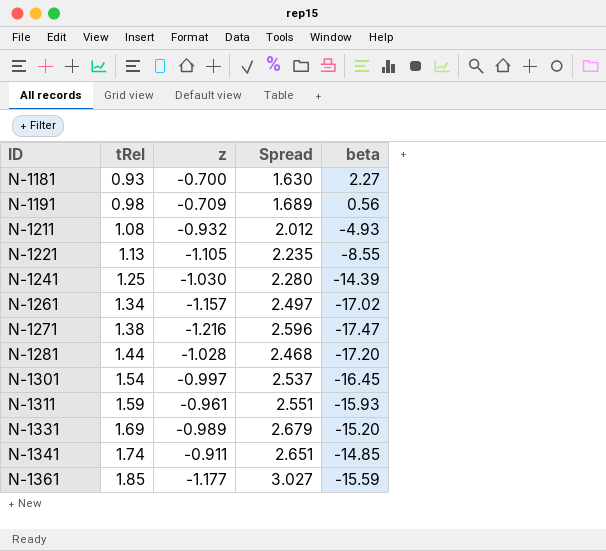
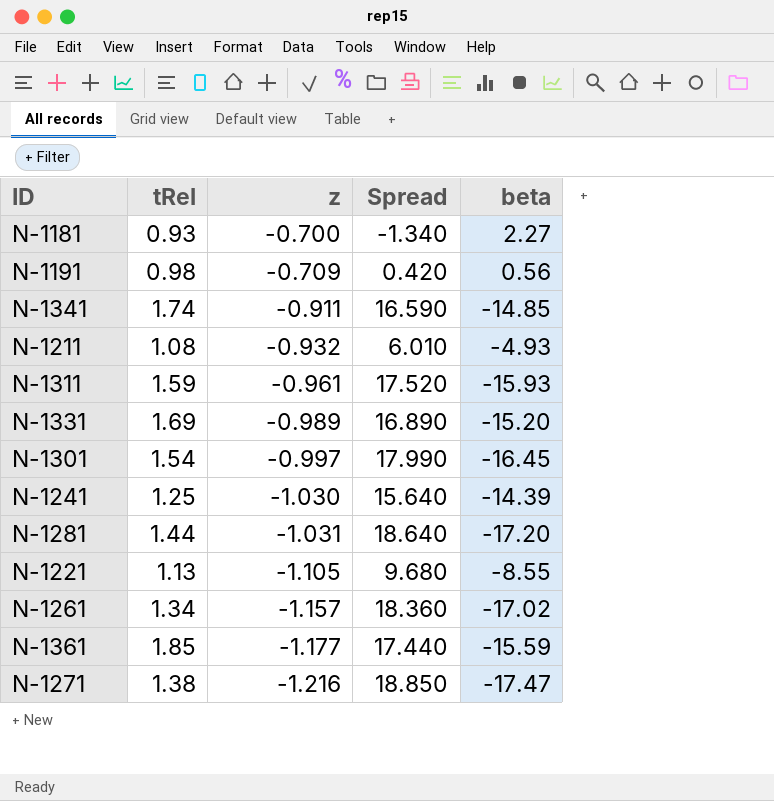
row order: ID ascending -> z descending
column Spread | formula: [tRel] - [z] -> [tRel] - [beta]
N-1281 | z: -1.028 -> -1.031

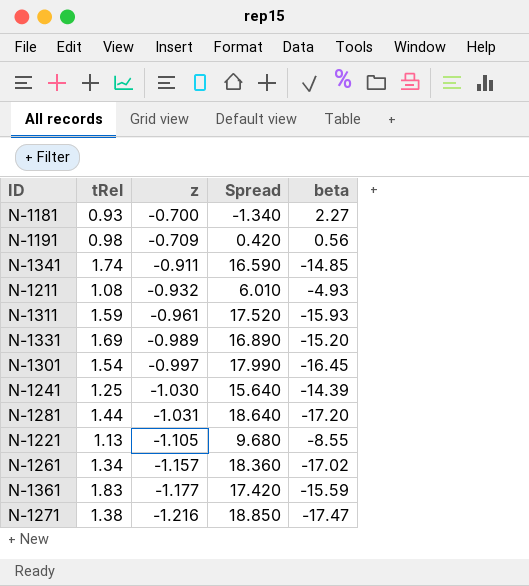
N-1361 | tRel: 1.85 -> 1.83
N-1361 | Spread: 17.440 -> 17.420

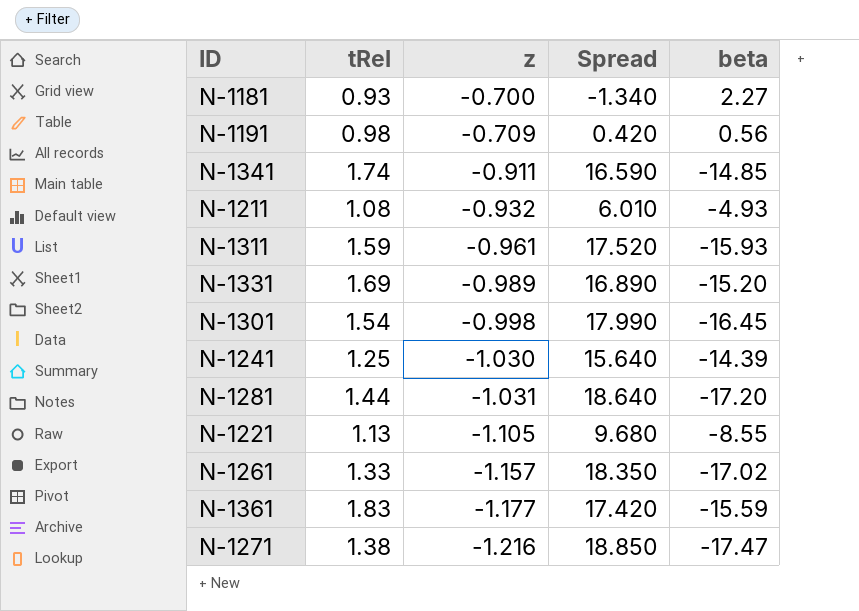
N-1301 | z: -0.997 -> -0.998
N-1261 | tRel: 1.34 -> 1.33
N-1261 | Spread: 18.360 -> 18.350

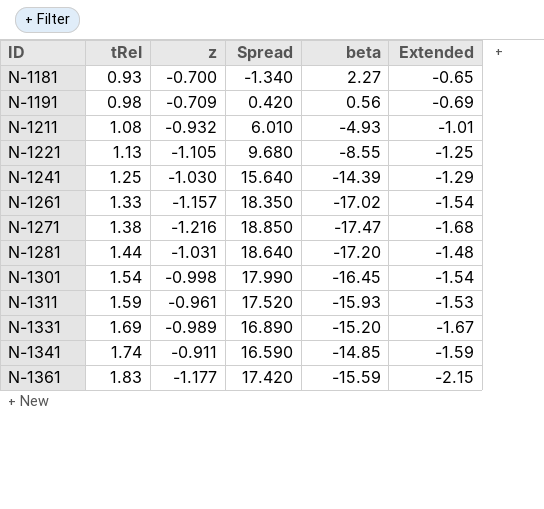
row order: z descending -> ID ascending
column Extended | formula: none -> [tRel] * [z]

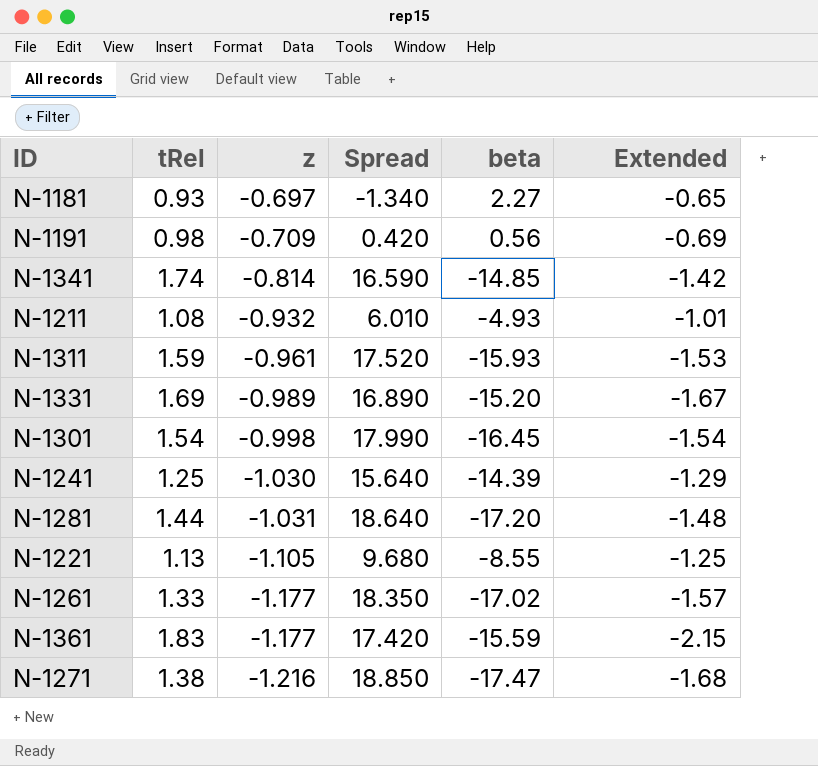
row order: ID ascending -> z descending
N-1181 | z: -0.700 -> -0.697
N-1341 | z: -0.911 -> -0.814
N-1341 | Extended: -1.59 -> -1.42
N-1261 | z: -1.157 -> -1.177
N-1261 | Extended: -1.54 -> -1.57

